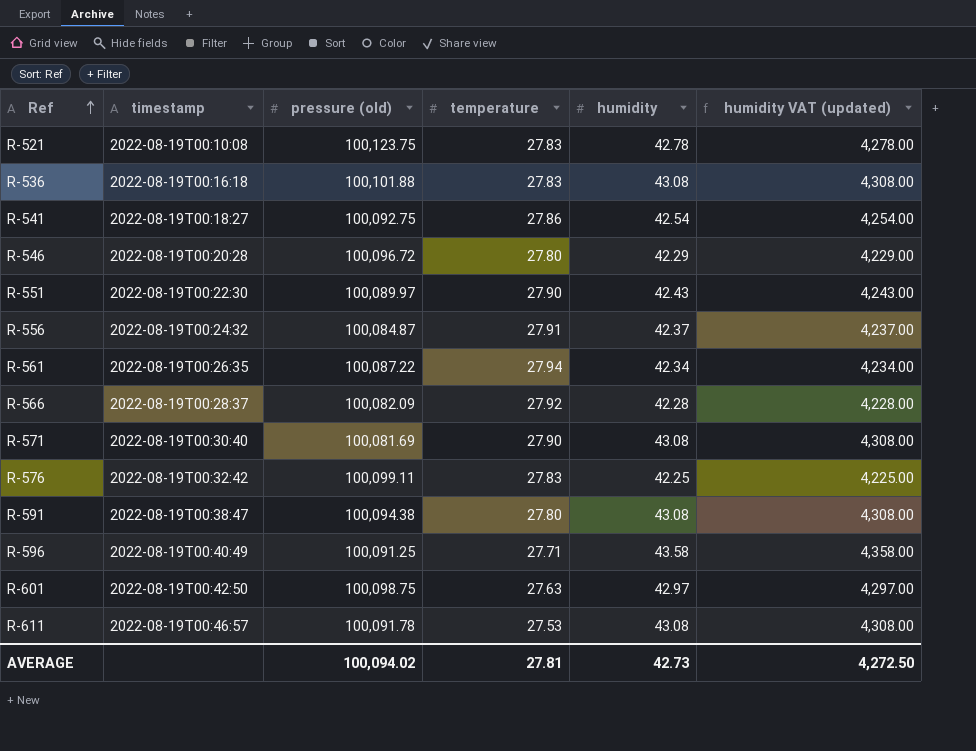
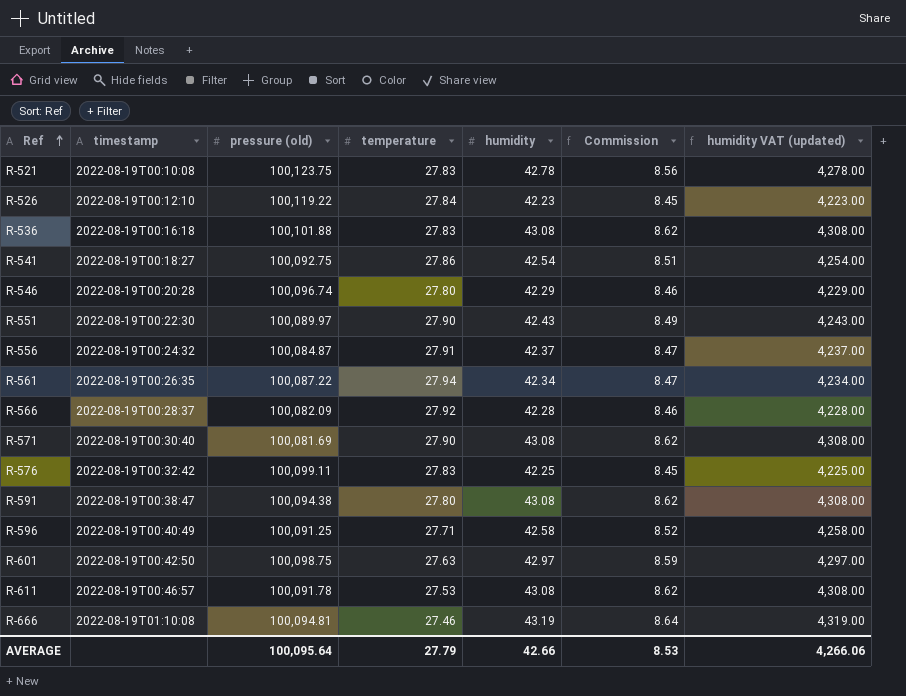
column Commission | formula: none -> [humidity] * 0.2
row R-526: none -> 2022-08-19T00:12:10 | 100,119.22 | 27.84 | 42.23 | 8.45 | 4,223.00
R-546 | pressure (old): 100,096.72 -> 100,096.74
R-596 | humidity: 43.58 -> 42.58
R-596 | humidity VAT (updated): 4,358.00 -> 4,258.00
row R-666: none -> 2022-08-19T01:10:08 | 100,094.81 | 27.46 | 43.19 | 8.64 | 4,319.00
AVERAGE | pressure (old): 100,094.02 -> 100,095.64
AVERAGE | temperature: 27.81 -> 27.79
AVERAGE | humidity: 42.73 -> 42.66
AVERAGE | humidity VAT (updated): 4,272.50 -> 4,266.06

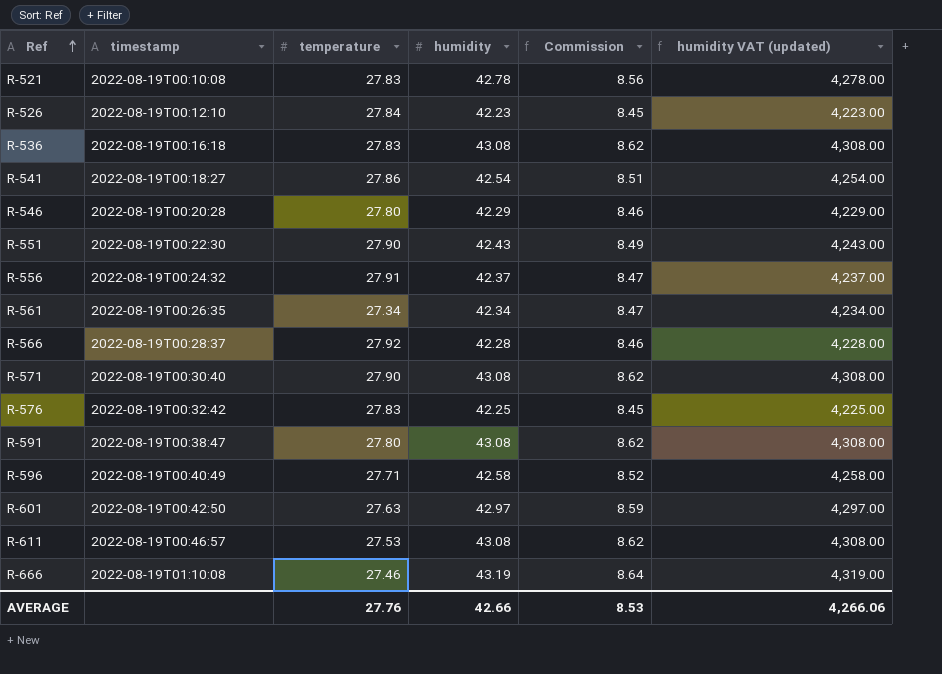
column pressure (old) | position: 3 -> none
R-561 | temperature: 27.94 -> 27.34
AVERAGE | temperature: 27.79 -> 27.76

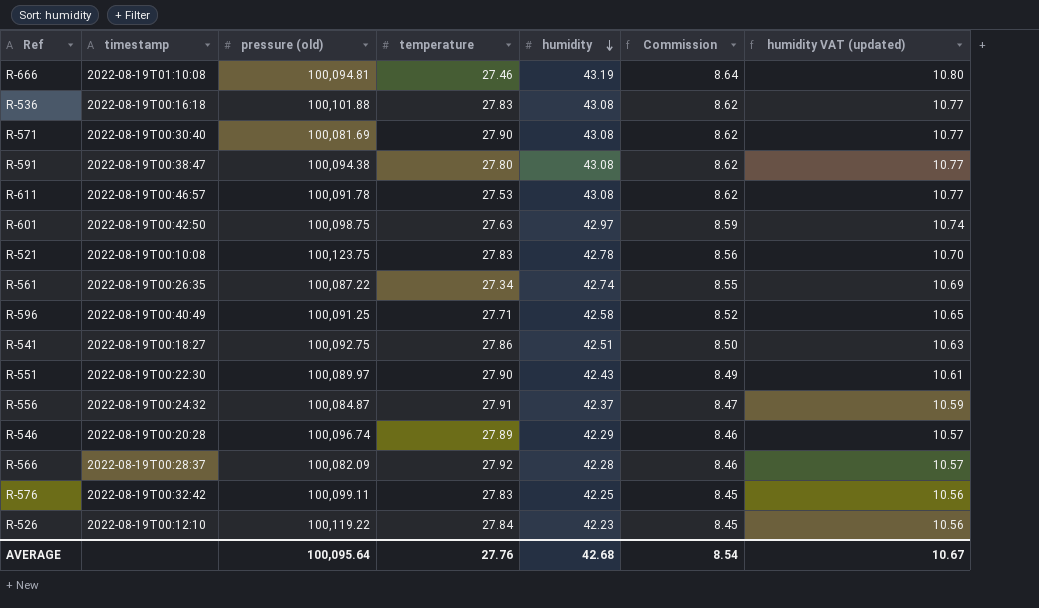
row order: Ref ascending -> humidity descending
column pressure (old) | position: none -> 3
column humidity VAT (updated) | formula: [humidity] * 100 -> [humidity] * 0.25
R-561 | humidity: 42.34 -> 42.74
R-561 | Commission: 8.47 -> 8.55
R-541 | humidity: 42.54 -> 42.51
R-541 | Commission: 8.51 -> 8.50
R-546 | temperature: 27.80 -> 27.89
AVERAGE | humidity: 42.66 -> 42.68
AVERAGE | Commission: 8.53 -> 8.54
AVERAGE | humidity VAT (updated): 4,266.06 -> 10.67

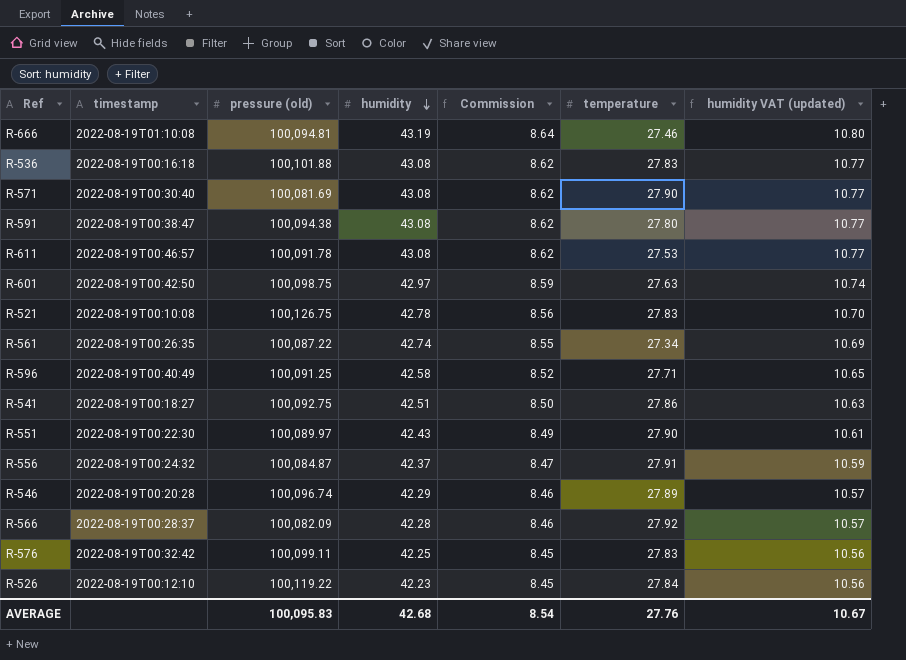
column temperature | position: 4 -> 6
R-521 | pressure (old): 100,123.75 -> 100,126.75
AVERAGE | pressure (old): 100,095.64 -> 100,095.83

